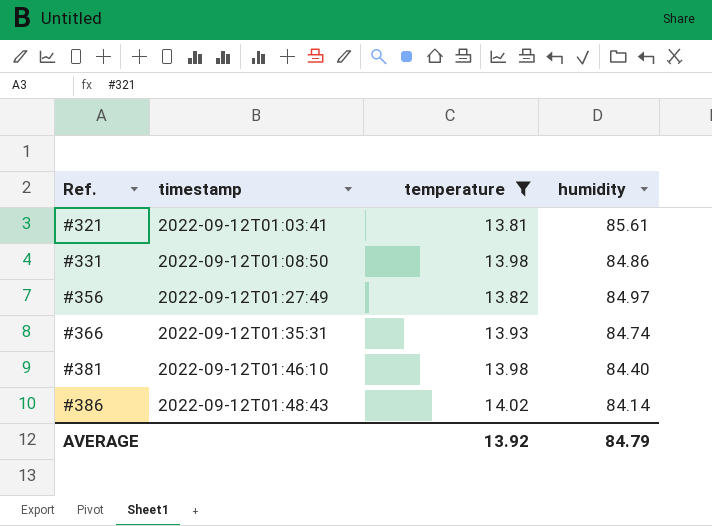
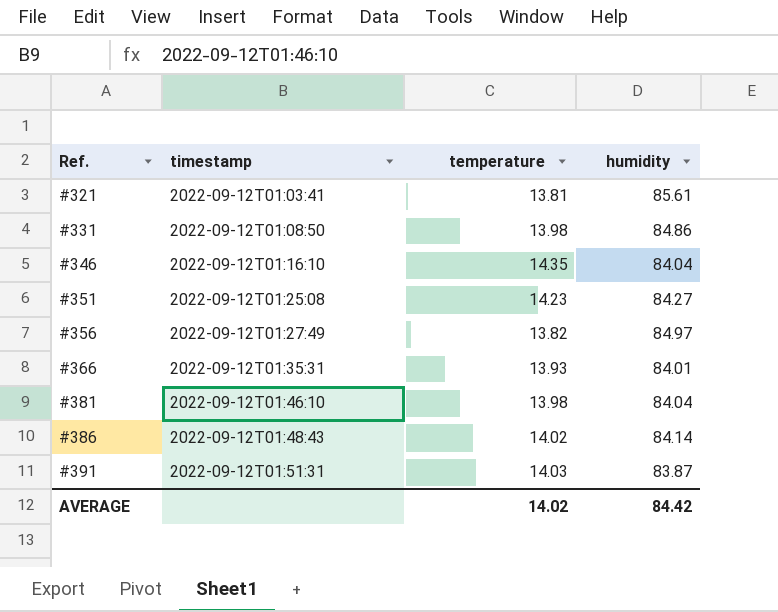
filter: temperature <= 14.02 -> none
#366 | humidity: 84.74 -> 84.01
#381 | humidity: 84.40 -> 84.04
AVERAGE | temperature: 13.92 -> 14.02
AVERAGE | humidity: 84.79 -> 84.42

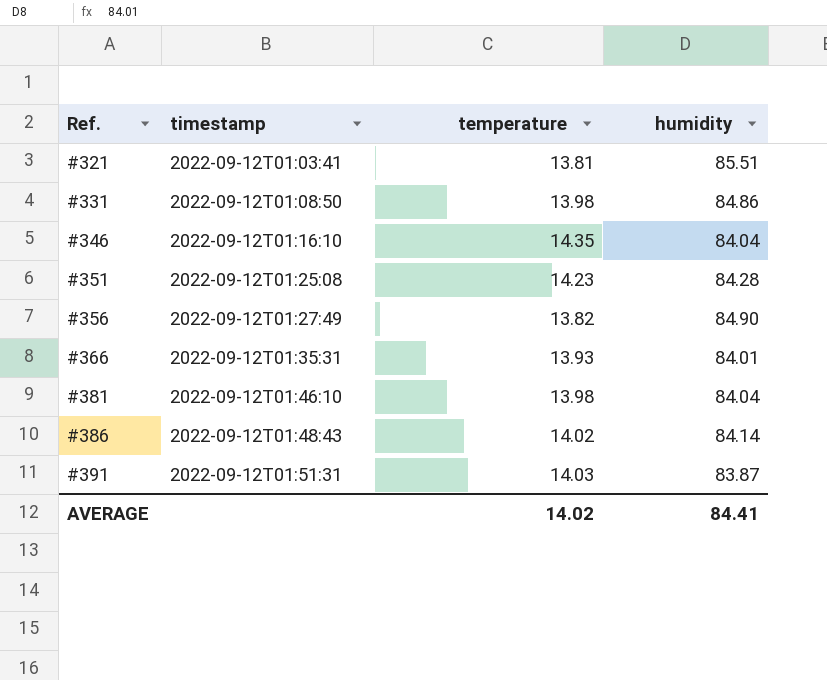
#321 | humidity: 85.61 -> 85.51
#351 | humidity: 84.27 -> 84.28
#356 | humidity: 84.97 -> 84.90
AVERAGE | humidity: 84.42 -> 84.41

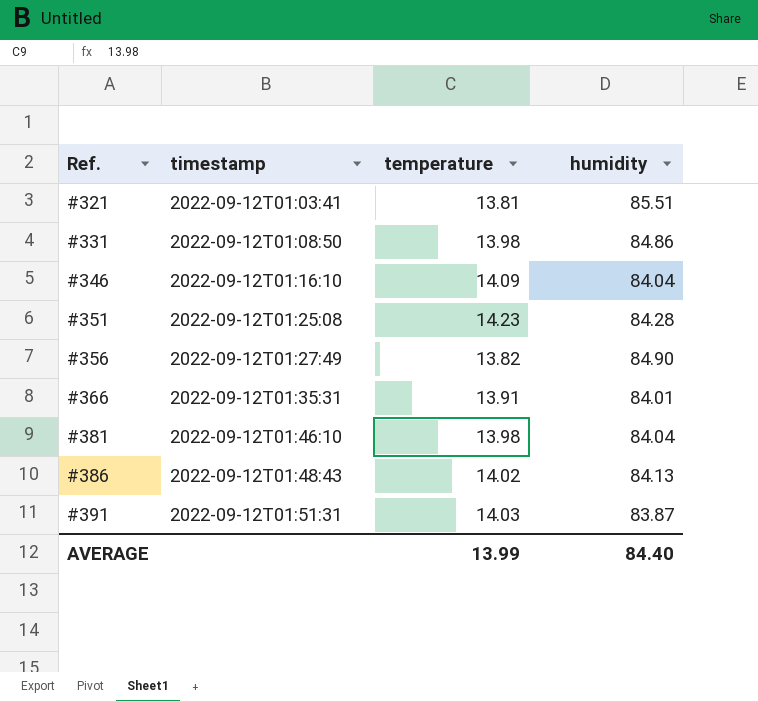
#346 | temperature: 14.35 -> 14.09
#366 | temperature: 13.93 -> 13.91
#386 | humidity: 84.14 -> 84.13
AVERAGE | temperature: 14.02 -> 13.99
AVERAGE | humidity: 84.41 -> 84.40

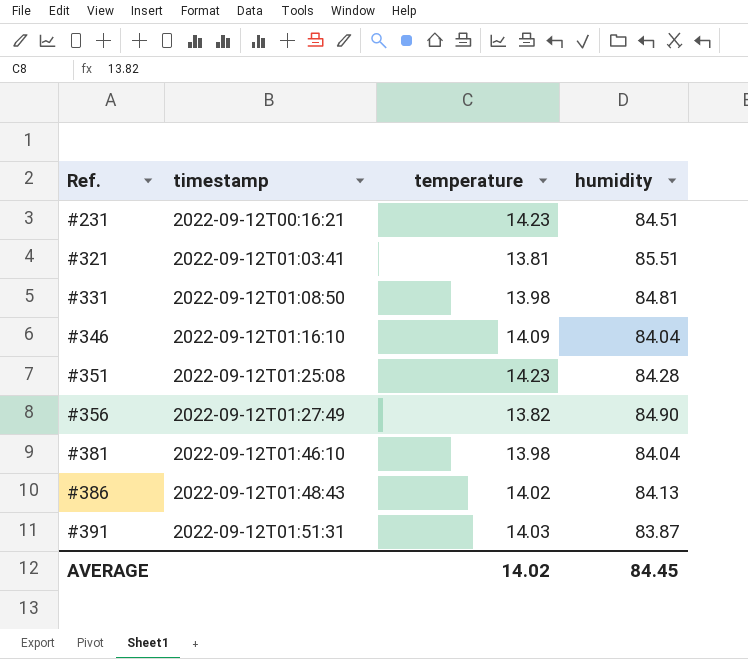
row #366: 2022-09-12T01:35:31 | 13.91 | 84.01 -> none
row #231: none -> 2022-09-12T00:16:21 | 14.23 | 84.51
#331 | humidity: 84.86 -> 84.81
AVERAGE | temperature: 13.99 -> 14.02
AVERAGE | humidity: 84.40 -> 84.45

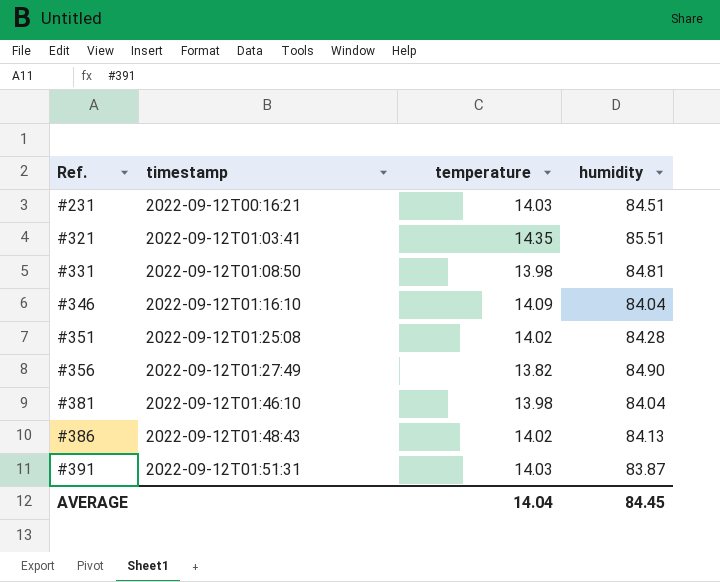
#231 | temperature: 14.23 -> 14.03
#321 | temperature: 13.81 -> 14.35
#351 | temperature: 14.23 -> 14.02
AVERAGE | temperature: 14.02 -> 14.04

